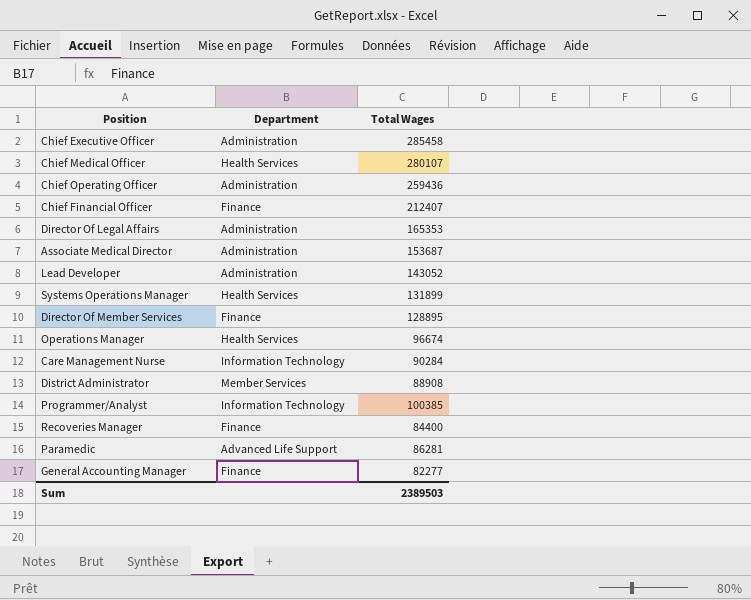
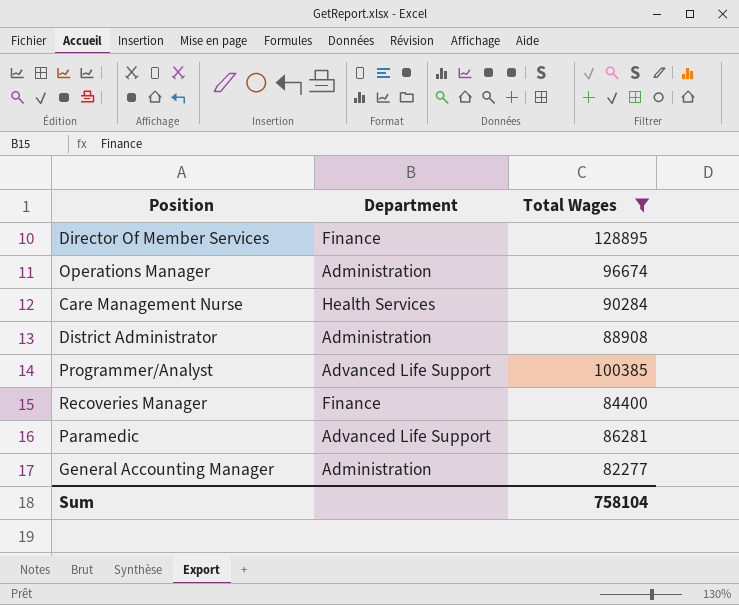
filter: none -> Total Wages <= 128895
Operations Manager | Department: Health Services -> Administration
Care Management Nurse | Department: Information Technology -> Health Services
District Administrator | Department: Member Services -> Administration
Programmer/Analyst | Department: Information Technology -> Advanced Life Support
General Accounting Manager | Department: Finance -> Administration
Sum | Total Wages: 2389503 -> 758104

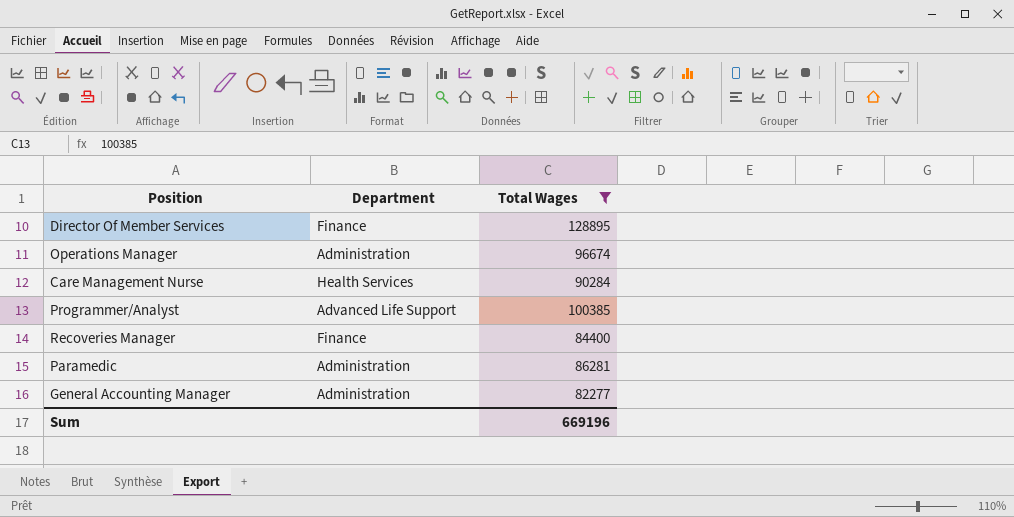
row District Administrator: Administration | 88908 -> none
Paramedic | Department: Advanced Life Support -> Administration
Sum | Total Wages: 758104 -> 669196

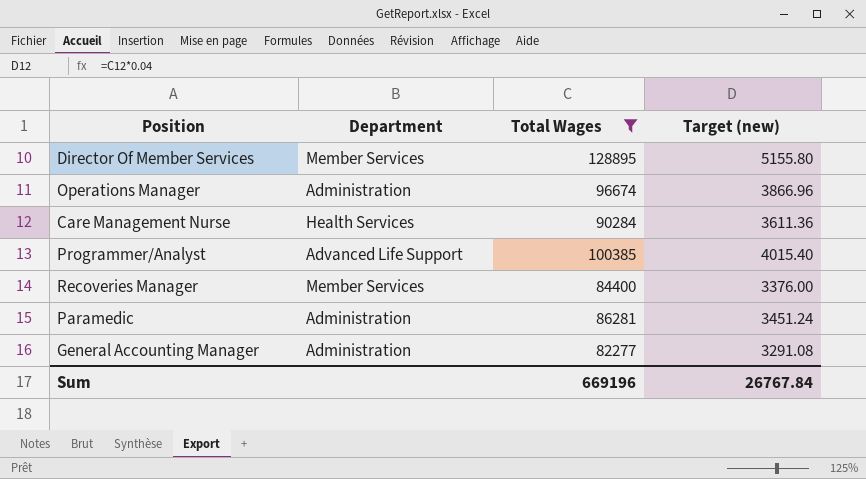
column Target (new) | formula: none -> [Total Wages] * 0.04
Director Of Member Services | Department: Finance -> Member Services
Recoveries Manager | Department: Finance -> Member Services

